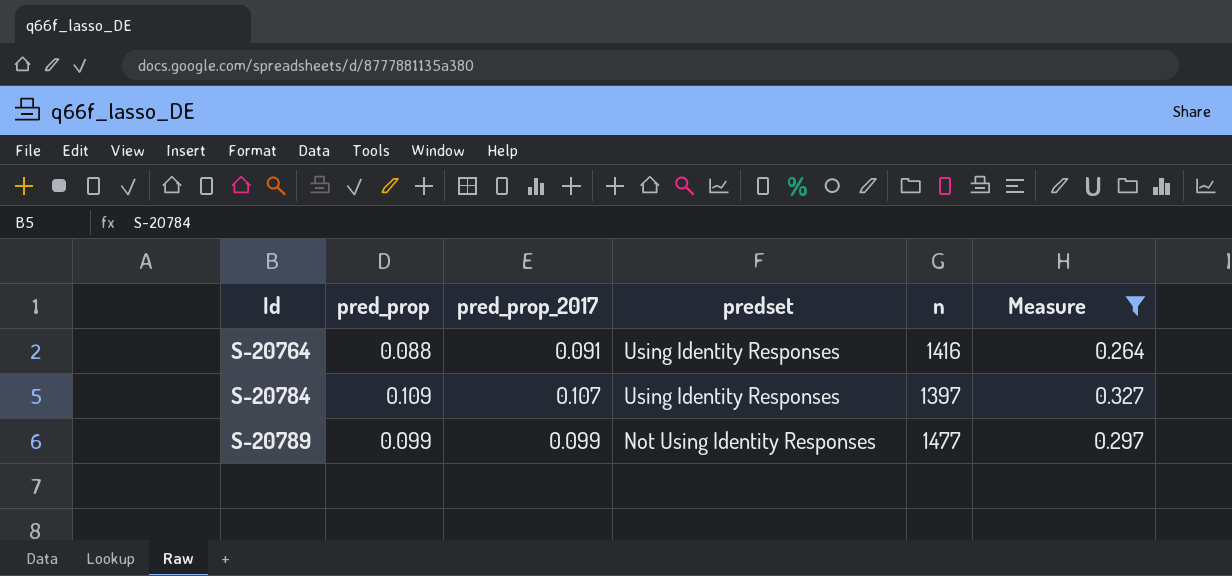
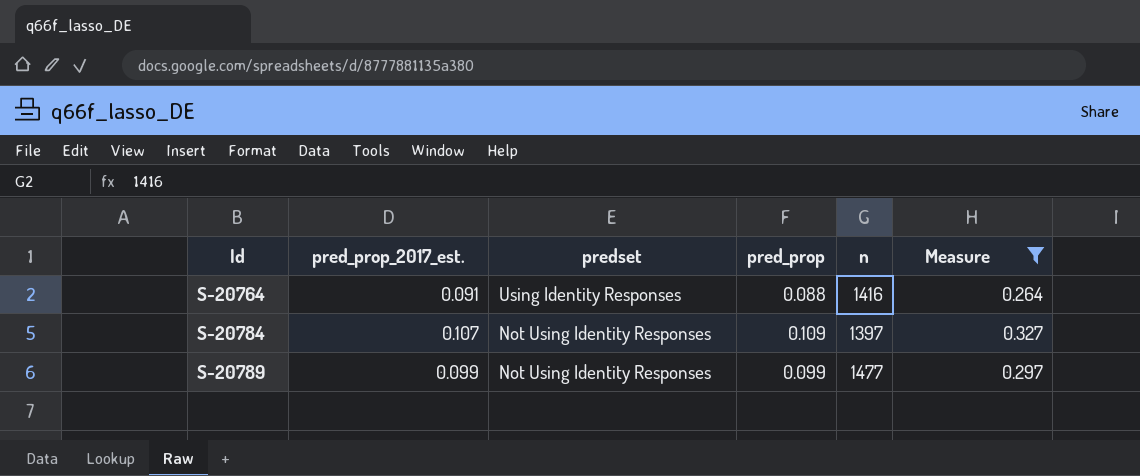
column name: pred_prop_2017 -> pred_prop_2017_est.
column pred_prop | position: 2 -> 4
S-20784 | predset: Using Identity Responses -> Not Using Identity Responses

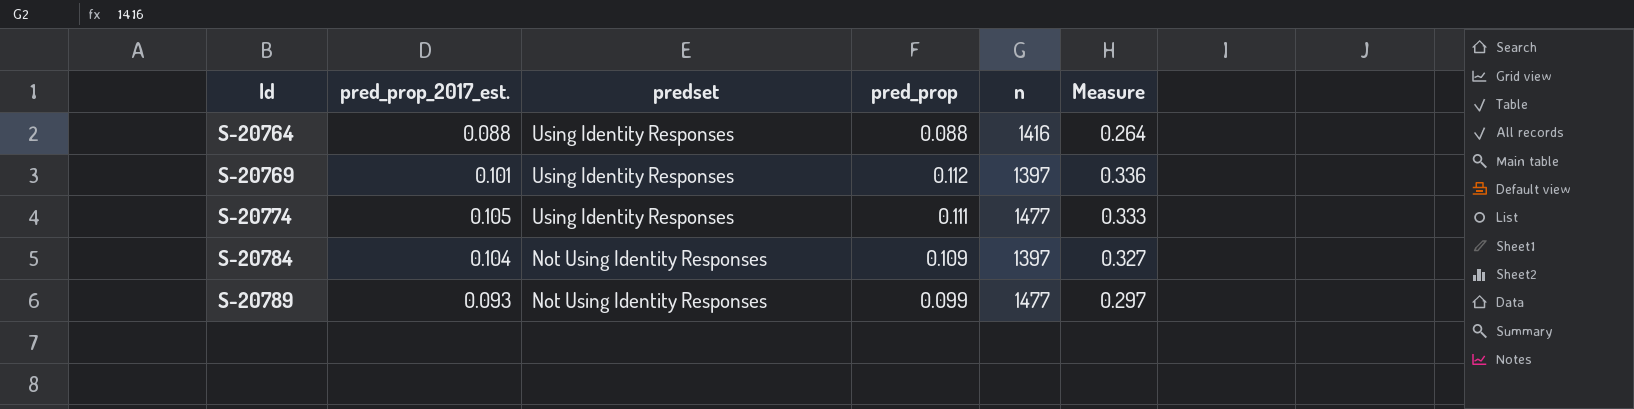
filter: Measure <= 0.327 -> none
S-20764 | pred_prop_2017_est.: 0.091 -> 0.088
S-20784 | pred_prop_2017_est.: 0.107 -> 0.104
S-20789 | pred_prop_2017_est.: 0.099 -> 0.093

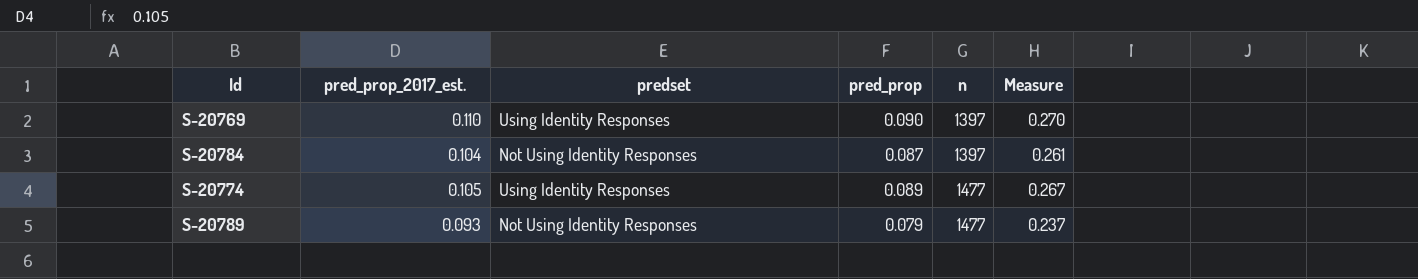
row order: Id ascending -> n ascending
row S-20764: 0.088 | Using Identity Responses | 0.088 | 1416 | 0.264 -> none
S-20769 | pred_prop_2017_est.: 0.101 -> 0.110
S-20769 | pred_prop: 0.112 -> 0.090
S-20769 | Measure: 0.336 -> 0.270
S-20784 | pred_prop: 0.109 -> 0.087
S-20784 | Measure: 0.327 -> 0.261
S-20774 | pred_prop: 0.111 -> 0.089
S-20774 | Measure: 0.333 -> 0.267
S-20789 | pred_prop: 0.099 -> 0.079
S-20789 | Measure: 0.297 -> 0.237

